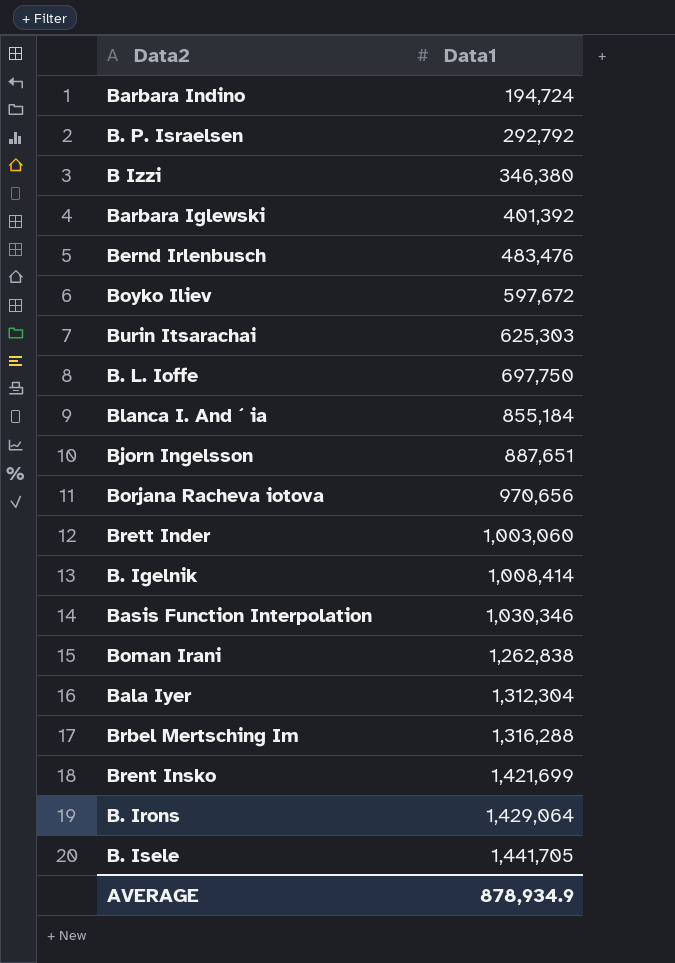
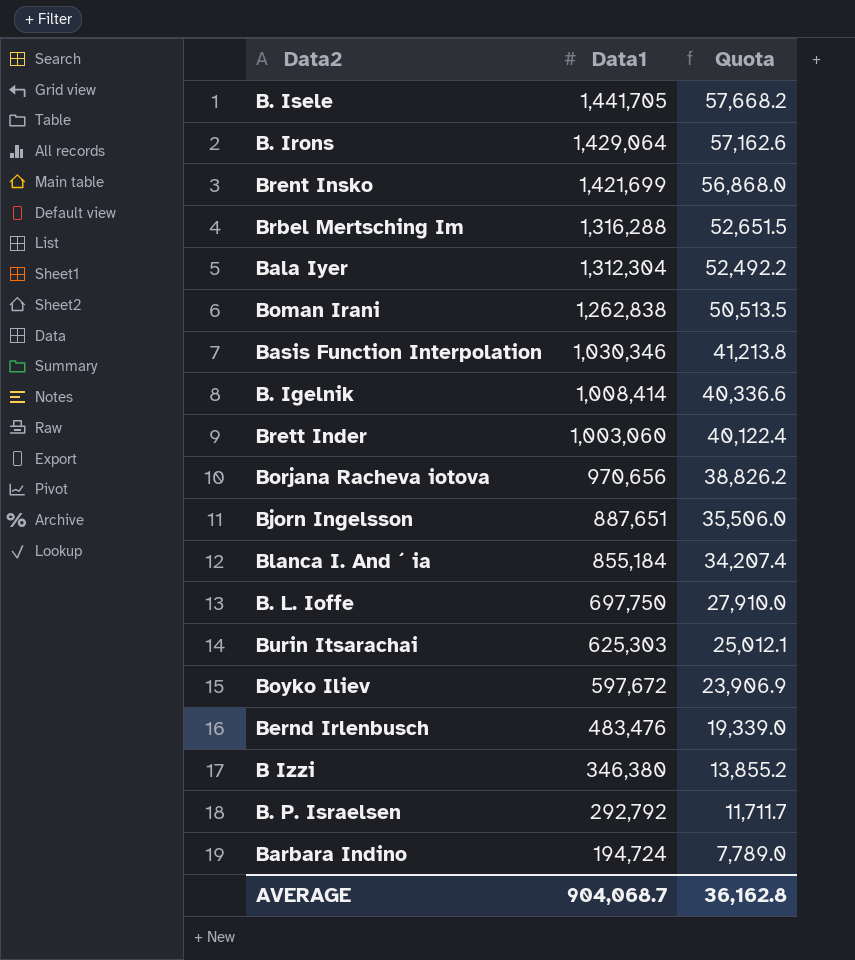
row order: Data1 ascending -> Data1 descending
column Quota | formula: none -> [Data1] * 0.04
row Barbara Iglewski: 401,392 -> none
AVERAGE | Data1: 878,934.9 -> 904,068.7

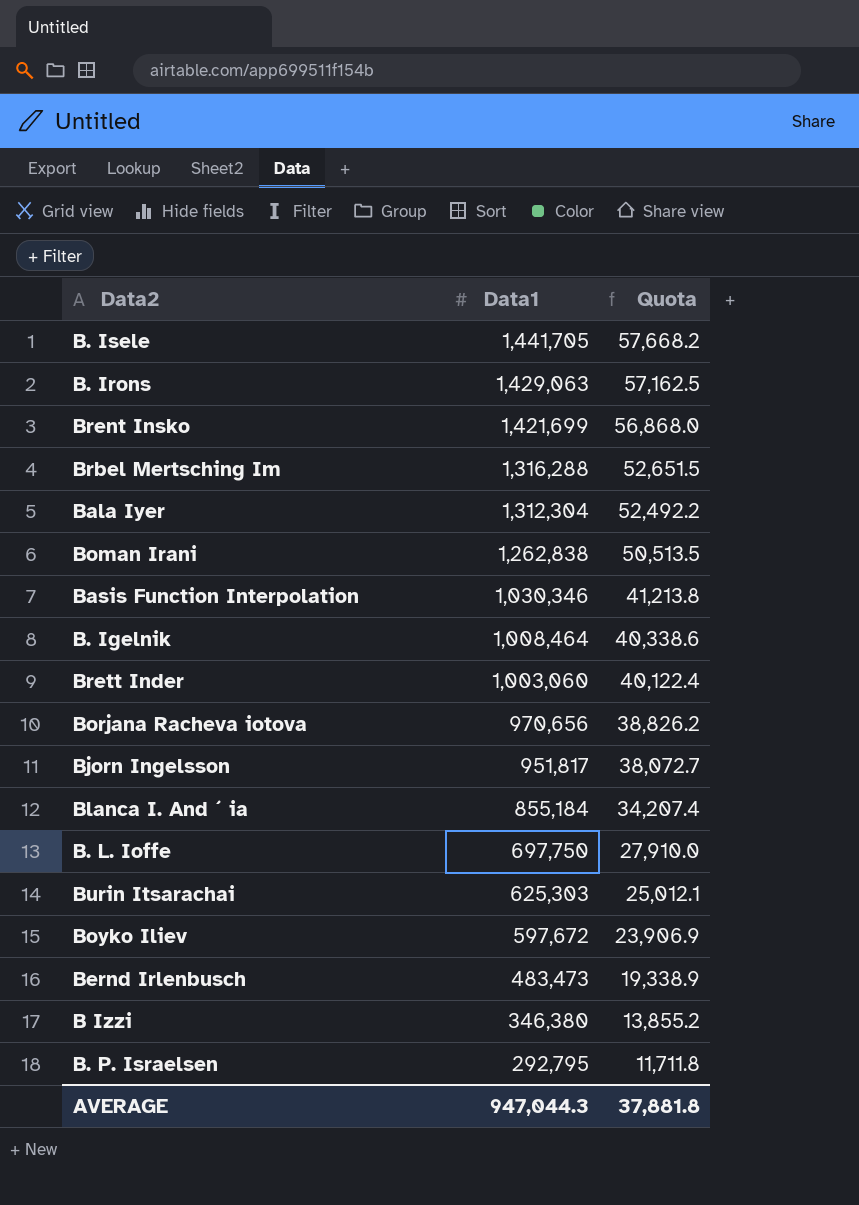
row Barbara Indino: 194,724 | 7,789.0 -> none
B. Irons | Data1: 1,429,064 -> 1,429,063
B. Irons | Quota: 57,162.6 -> 57,162.5
B. Igelnik | Data1: 1,008,414 -> 1,008,464
B. Igelnik | Quota: 40,336.6 -> 40,338.6
Bjorn Ingelsson | Data1: 887,651 -> 951,817
Bjorn Ingelsson | Quota: 35,506.0 -> 38,072.7
Bernd Irlenbusch | Data1: 483,476 -> 483,473
Bernd Irlenbusch | Quota: 19,339.0 -> 19,338.9
B. P. Israelsen | Data1: 292,792 -> 292,795
B. P. Israelsen | Quota: 11,711.7 -> 11,711.8
AVERAGE | Data1: 904,068.7 -> 947,044.3
AVERAGE | Quota: 36,162.8 -> 37,881.8

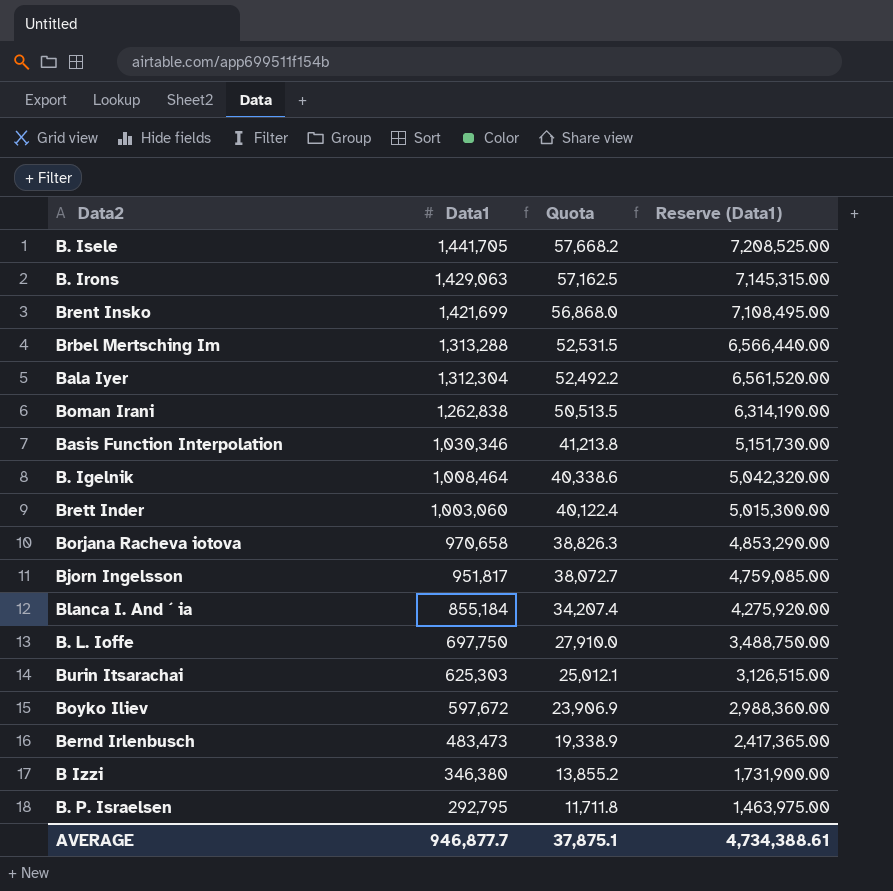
column Reserve (Data1) | formula: none -> [Data1] * 5
Brbel Mertsching Im | Data1: 1,316,288 -> 1,313,288
Brbel Mertsching Im | Quota: 52,651.5 -> 52,531.5
Borjana Racheva iotova | Data1: 970,656 -> 970,658
Borjana Racheva iotova | Quota: 38,826.2 -> 38,826.3
AVERAGE | Data1: 947,044.3 -> 946,877.7
AVERAGE | Quota: 37,881.8 -> 37,875.1

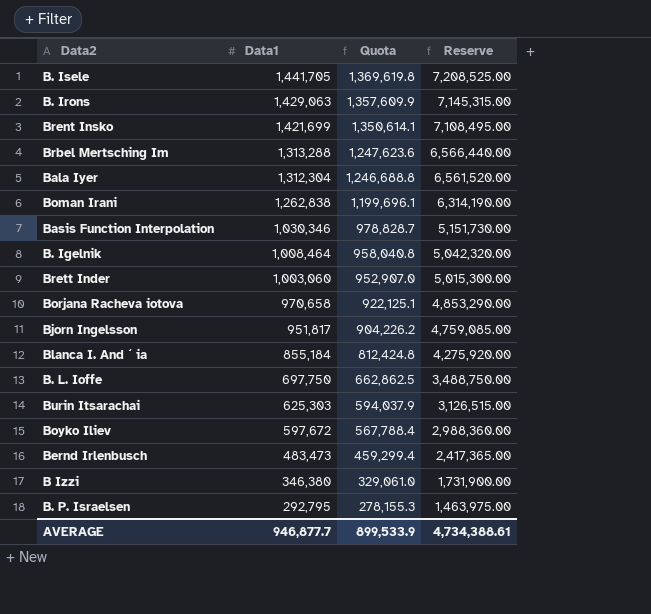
column Quota | formula: [Data1] * 0.04 -> [Data1] * 0.95
column name: Reserve (Data1) -> Reserve
AVERAGE | Quota: 37,875.1 -> 899,533.9

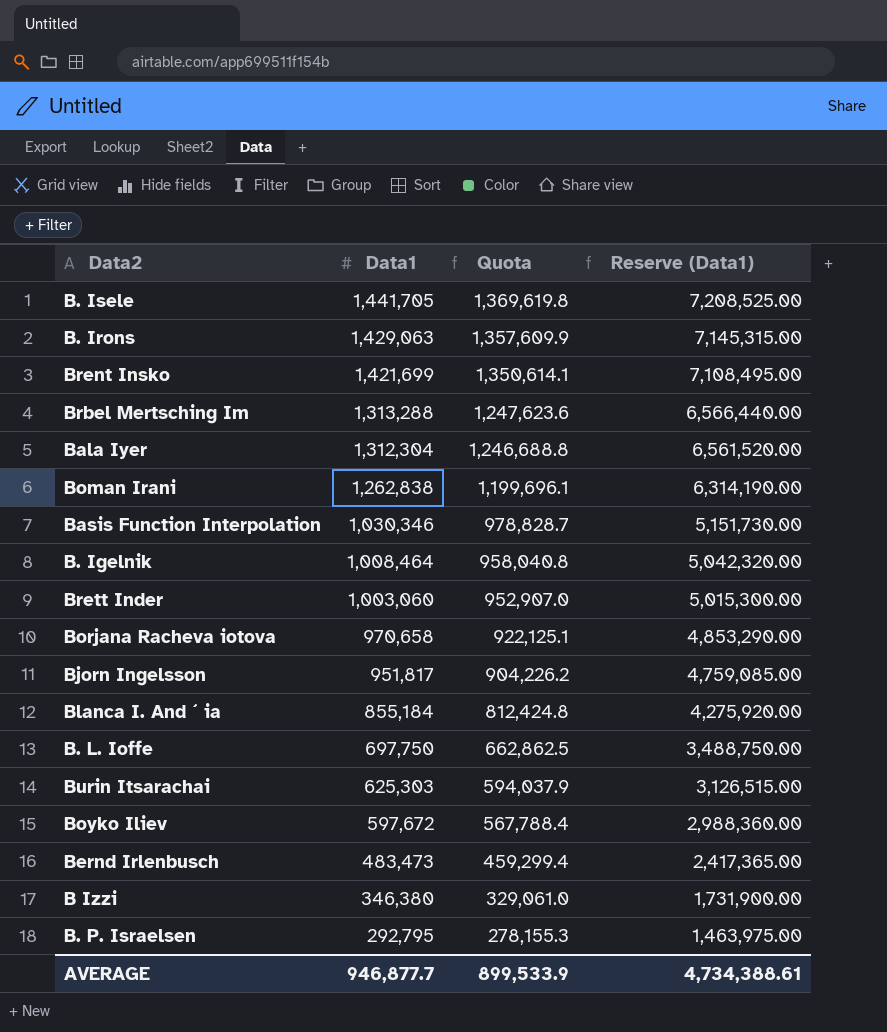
column name: Reserve -> Reserve (Data1)

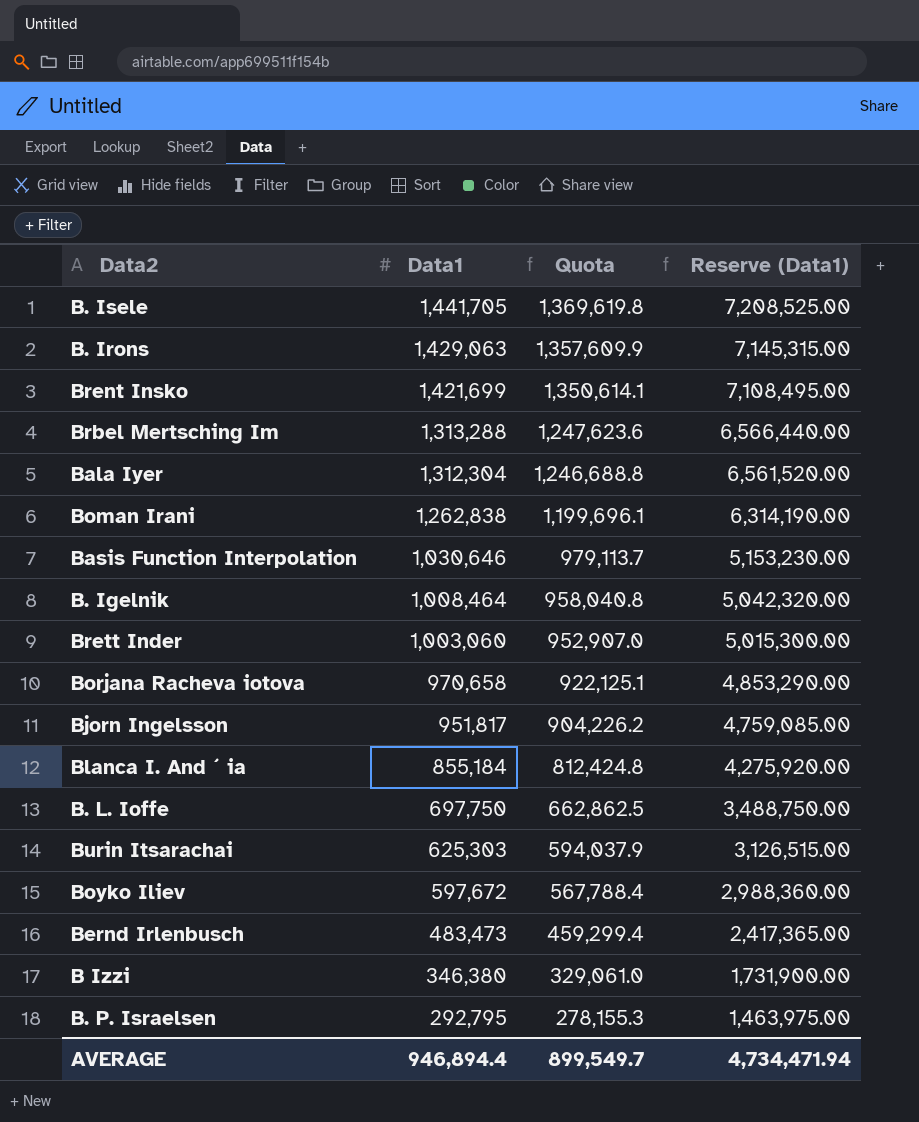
Basis Function Interpolation | Data1: 1,030,346 -> 1,030,646
Basis Function Interpolation | Quota: 978,828.7 -> 979,113.7
Basis Function Interpolation | Reserve (Data1): 5,151,730.00 -> 5,153,230.00
AVERAGE | Data1: 946,877.7 -> 946,894.4
AVERAGE | Quota: 899,533.9 -> 899,549.7
AVERAGE | Reserve (Data1): 4,734,388.61 -> 4,734,471.94

